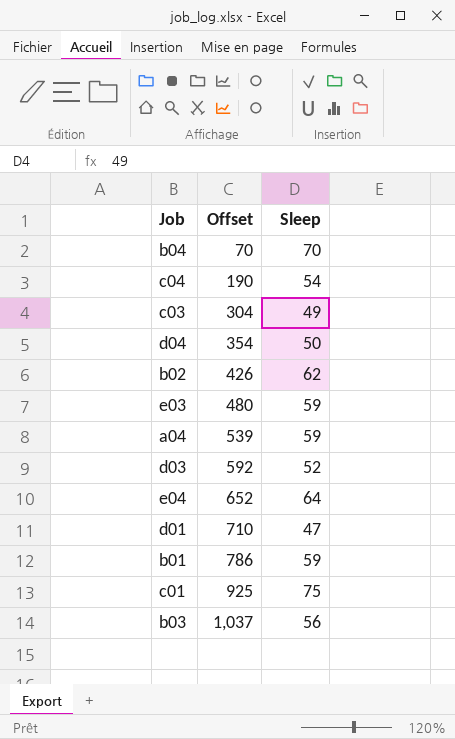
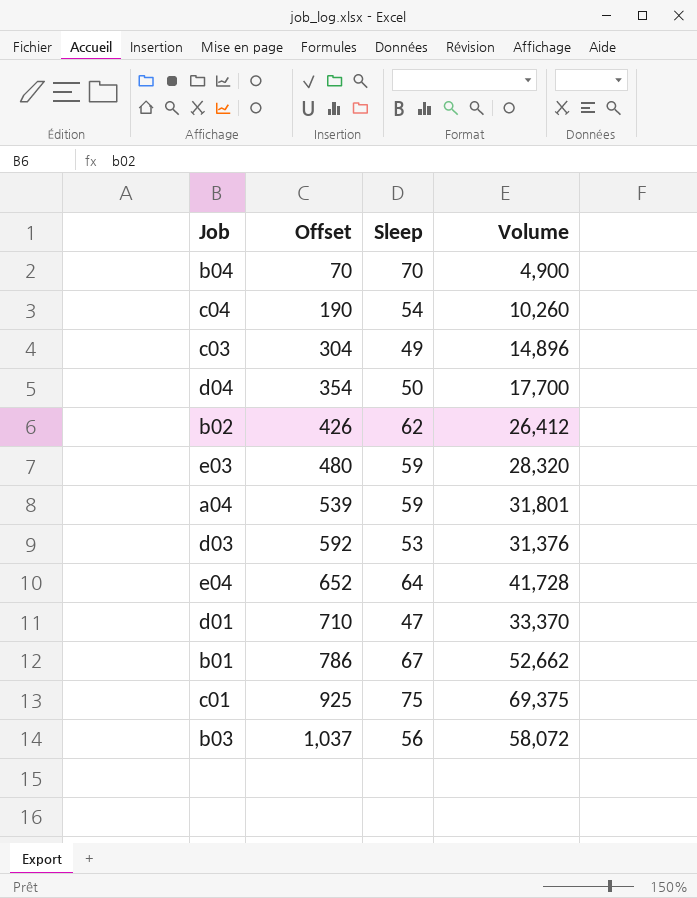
column Volume | formula: none -> [Offset] * [Sleep]
d03 | Sleep: 52 -> 53
b01 | Sleep: 59 -> 67

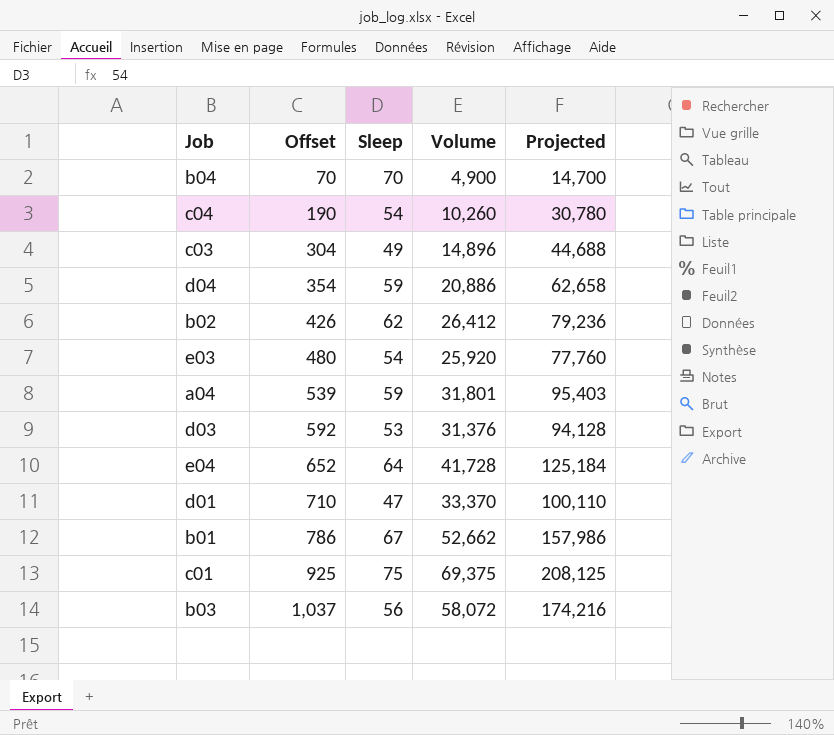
column Projected | formula: none -> [Volume] * 3
d04 | Sleep: 50 -> 59
d04 | Volume: 17,700 -> 20,886
e03 | Sleep: 59 -> 54
e03 | Volume: 28,320 -> 25,920

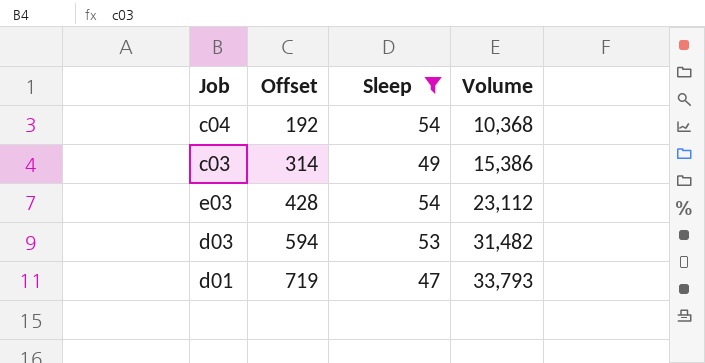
filter: none -> Sleep <= 54
column Projected | formula: [Volume] * 3 -> none
c04 | Offset: 190 -> 192
c04 | Volume: 10,260 -> 10,368
c03 | Offset: 304 -> 314
c03 | Volume: 14,896 -> 15,386
e03 | Offset: 480 -> 428
e03 | Volume: 25,920 -> 23,112
d03 | Offset: 592 -> 594
d03 | Volume: 31,376 -> 31,482
d01 | Offset: 710 -> 719
d01 | Volume: 33,370 -> 33,793

